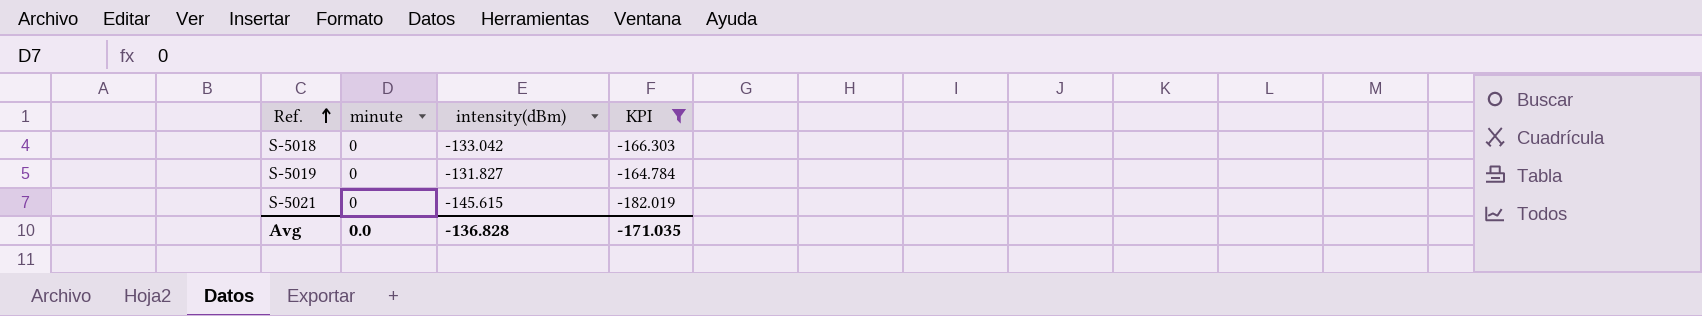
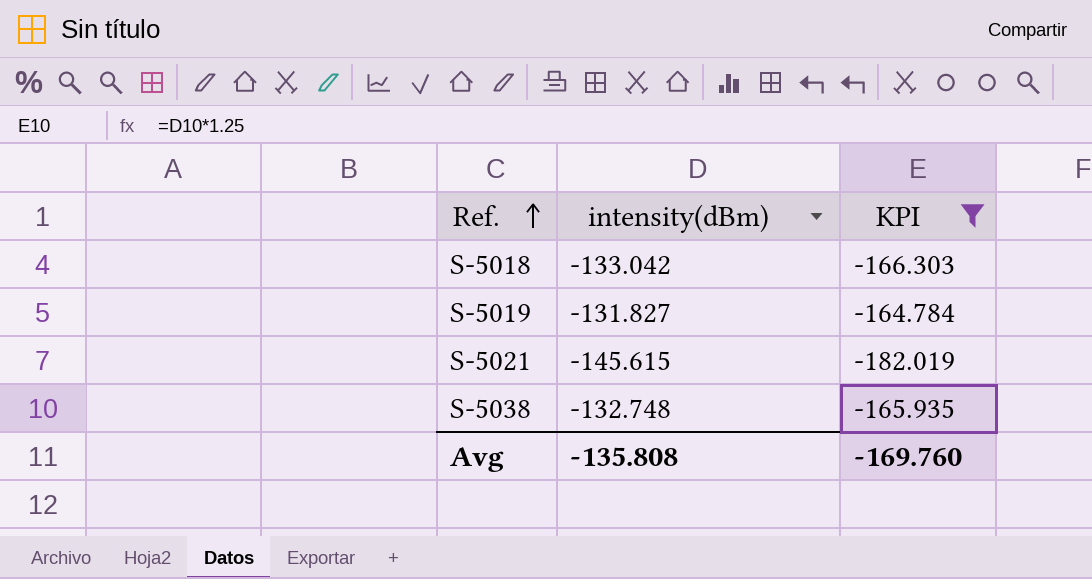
column minute | position: 2 -> none
row S-5038: none -> -132.748 | -165.935
Avg | intensity(dBm): -136.828 -> -135.808
Avg | KPI: -171.035 -> -169.760

